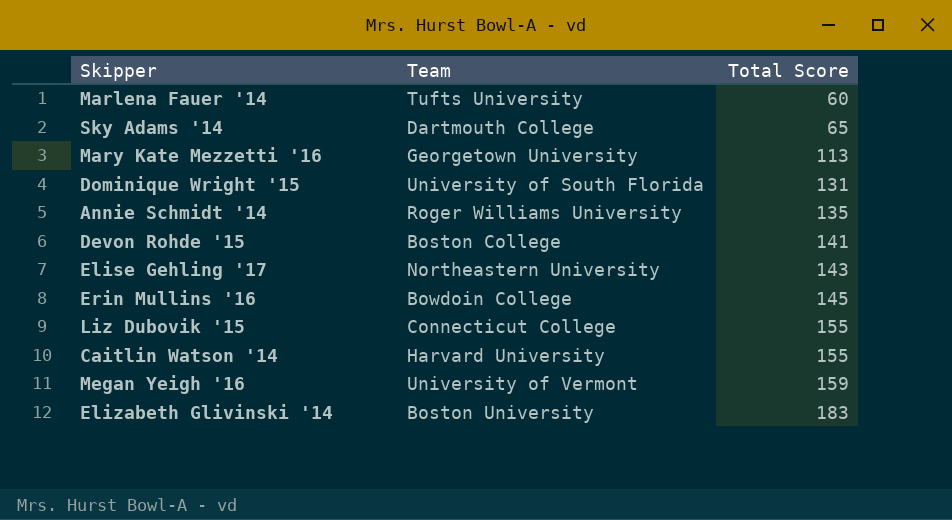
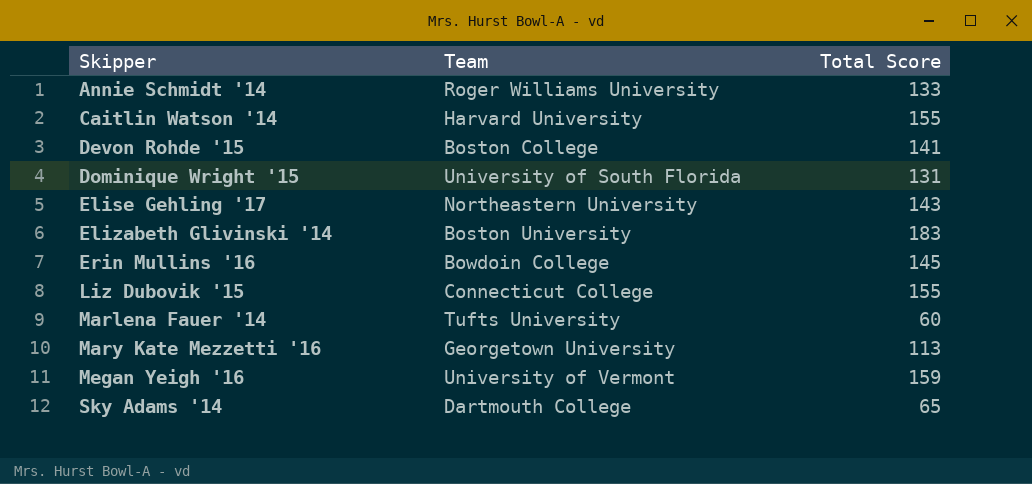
row order: Total Score ascending -> Skipper ascending
Annie Schmidt '14 | Total Score: 135 -> 133

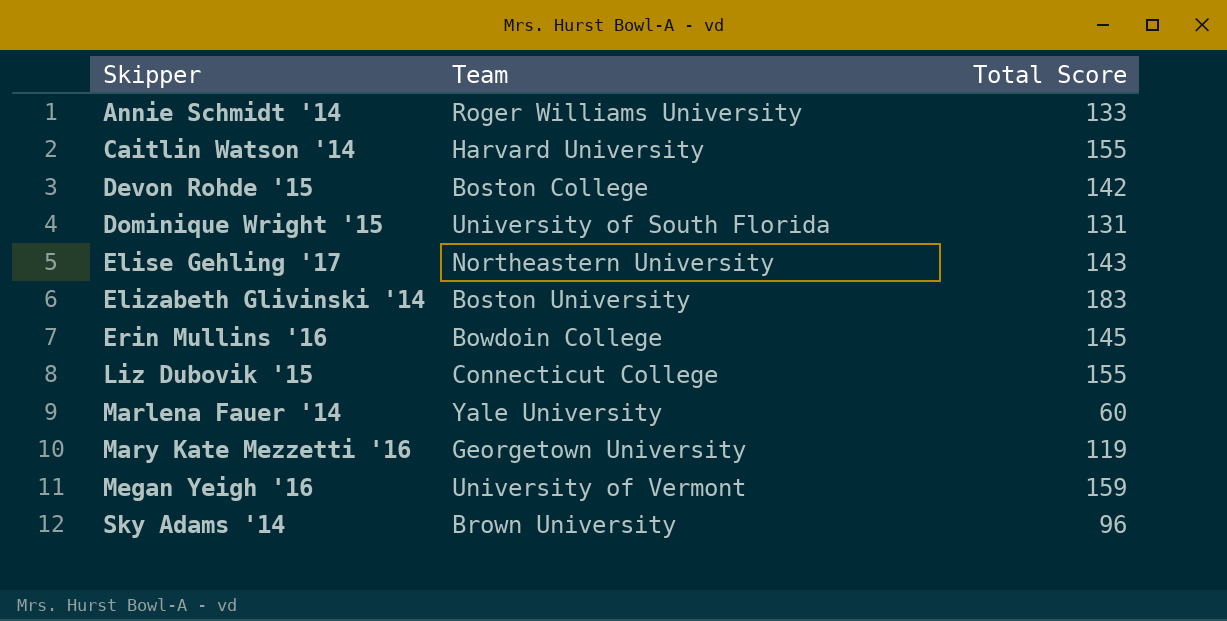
Devon Rohde '15 | Total Score: 141 -> 142
Marlena Fauer '14 | Team: Tufts University -> Yale University
Mary Kate Mezzetti '16 | Total Score: 113 -> 119
Sky Adams '14 | Team: Dartmouth College -> Brown University
Sky Adams '14 | Total Score: 65 -> 96

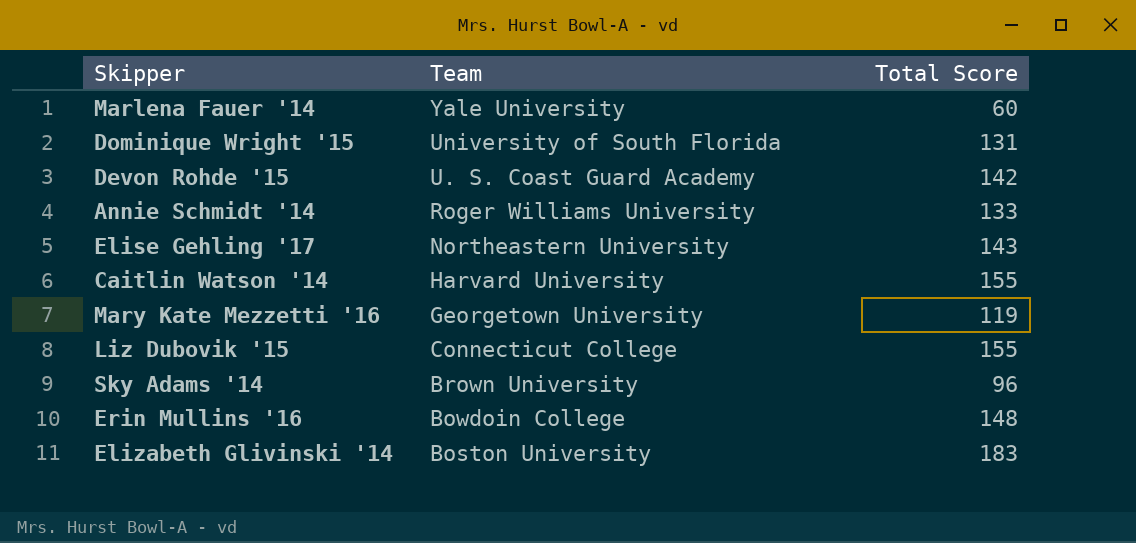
row order: Skipper ascending -> Team descending
row Megan Yeigh '16: University of Vermont | 159 -> none
Devon Rohde '15 | Team: Boston College -> U. S. Coast Guard Academy
Erin Mullins '16 | Total Score: 145 -> 148

